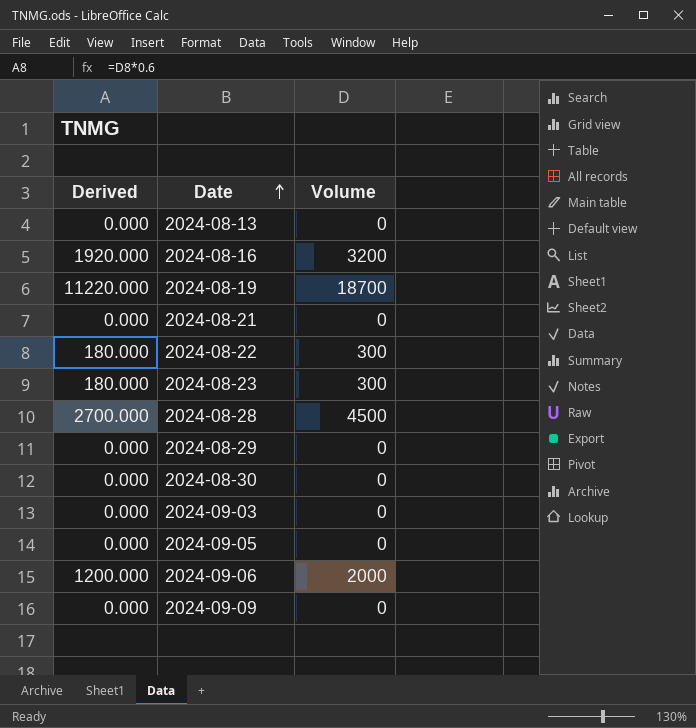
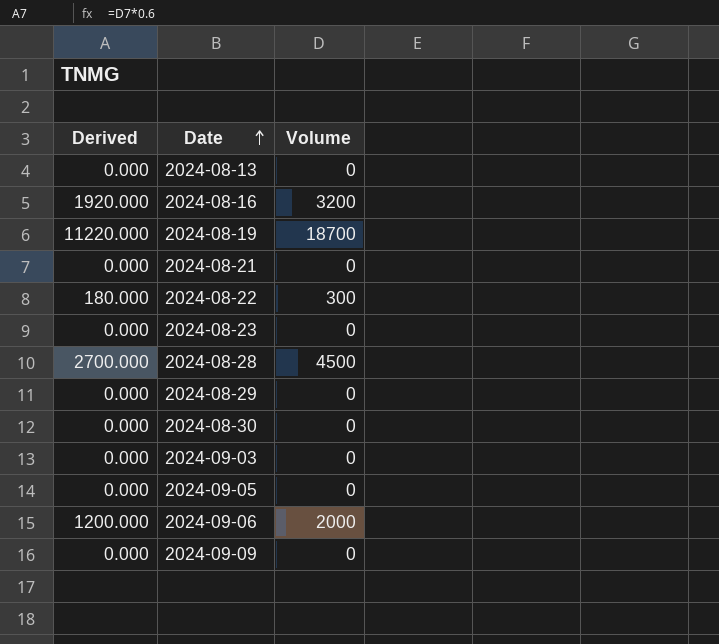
2024-08-23 | Derived: 180.000 -> 0.000
2024-08-23 | Volume: 300 -> 0

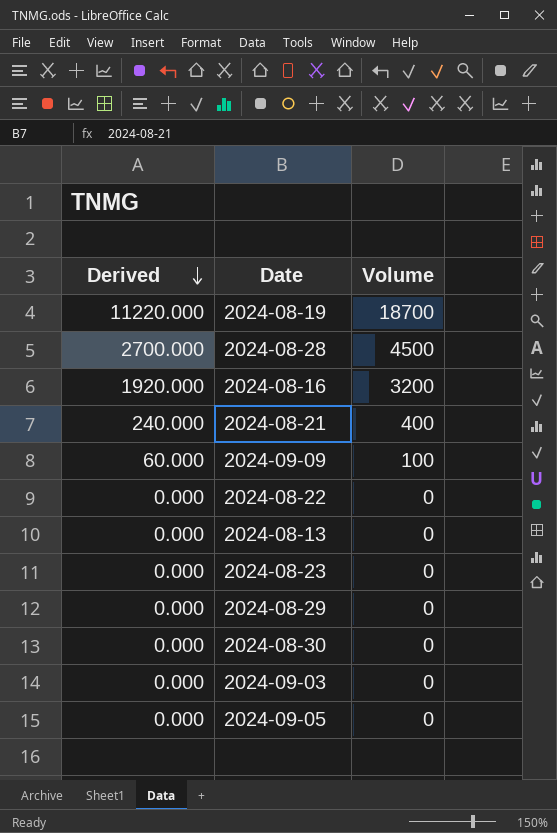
row order: Date ascending -> Derived descending
row 2024-09-06: 1200.000 | 2000 -> none
2024-08-21 | Derived: 0.000 -> 240.000
2024-08-21 | Volume: 0 -> 400
2024-09-09 | Derived: 0.000 -> 60.000
2024-09-09 | Volume: 0 -> 100
2024-08-22 | Derived: 180.000 -> 0.000
2024-08-22 | Volume: 300 -> 0

